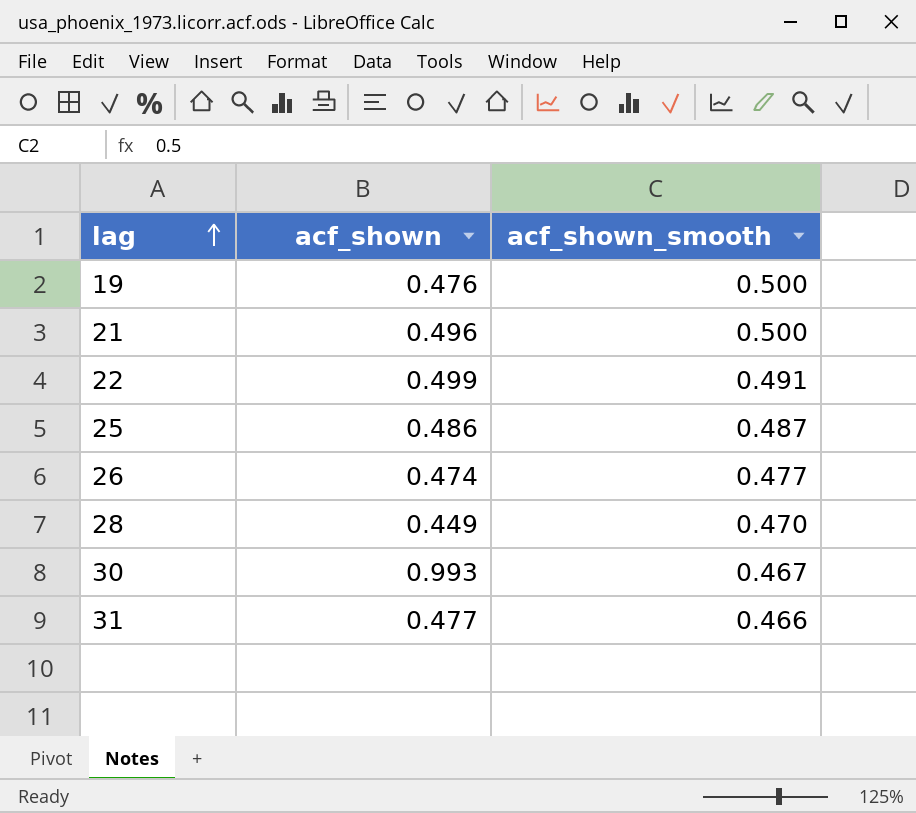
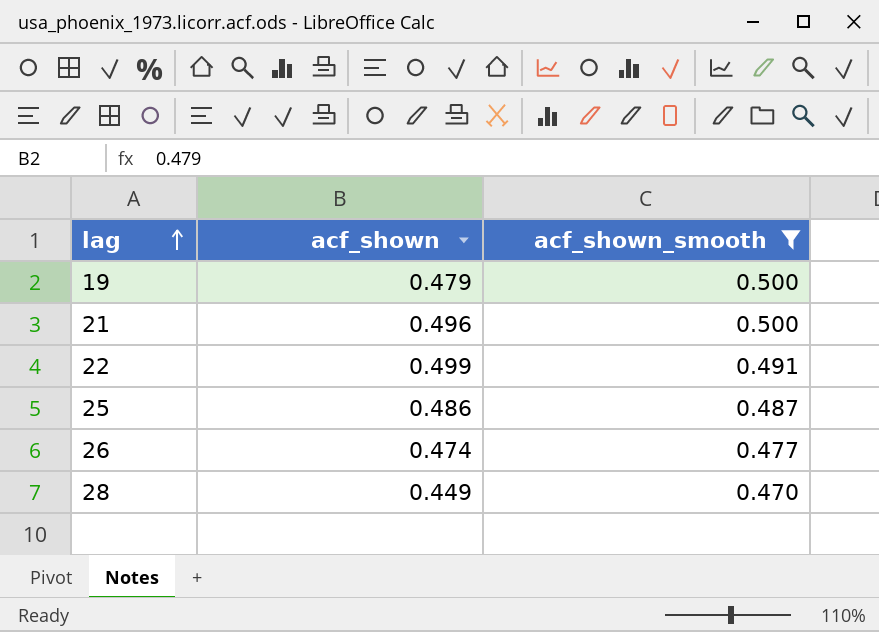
filter: none -> acf_shown_smooth >= 0.470
19 | acf_shown: 0.476 -> 0.479

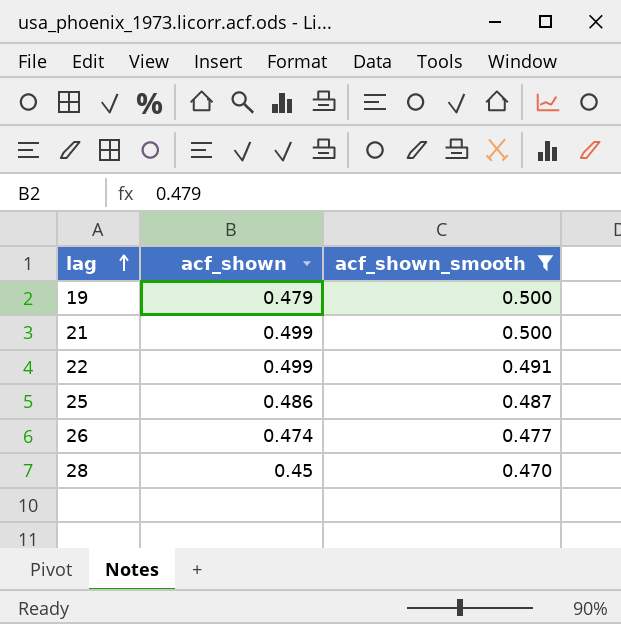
21 | acf_shown: 0.496 -> 0.499
28 | acf_shown: 0.449 -> 0.45

